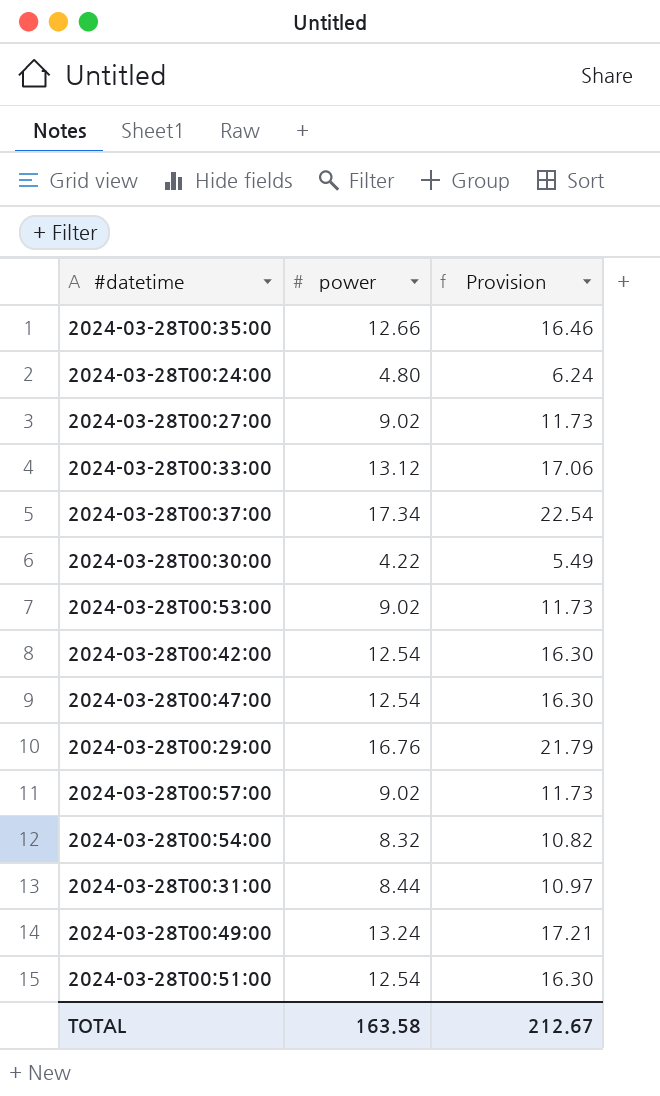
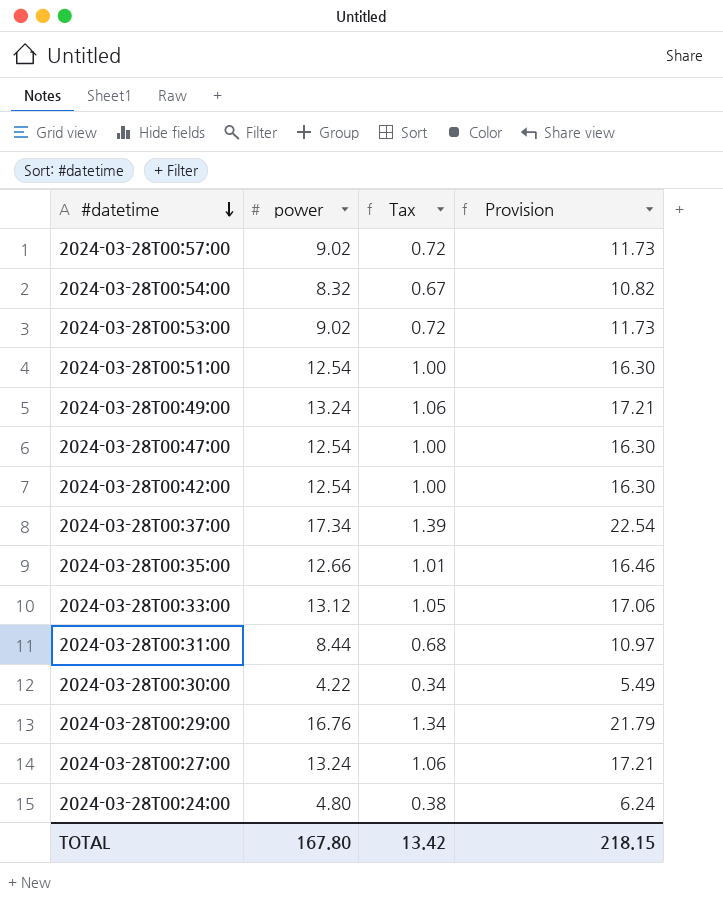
row order: none -> #datetime descending
column Tax | formula: none -> [power] * 0.08
2024-03-28T00:27:00 | power: 9.02 -> 13.24
2024-03-28T00:27:00 | Provision: 11.73 -> 17.21
TOTAL | power: 163.58 -> 167.80
TOTAL | Provision: 212.67 -> 218.15

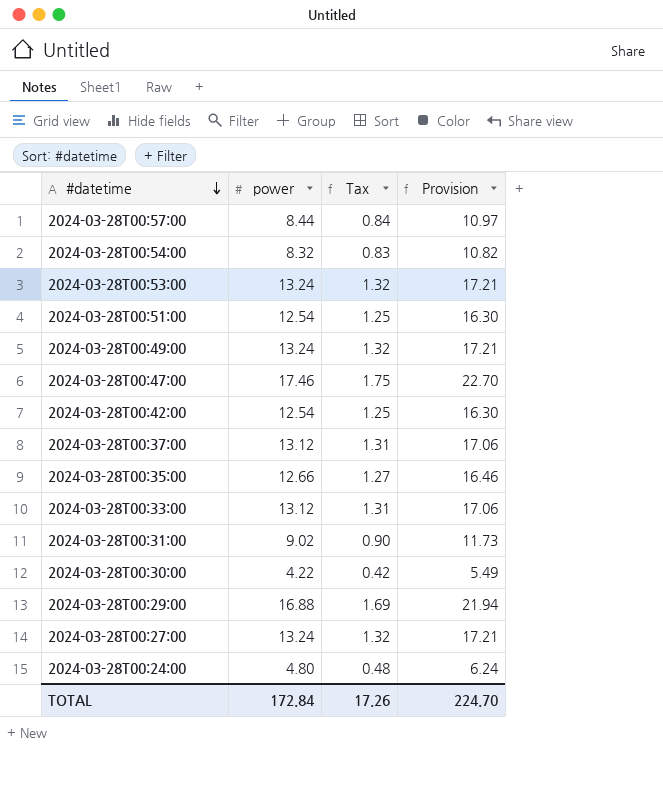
column Tax | formula: [power] * 0.08 -> [power] * 0.1
2024-03-28T00:57:00 | power: 9.02 -> 8.44
2024-03-28T00:57:00 | Provision: 11.73 -> 10.97
2024-03-28T00:53:00 | power: 9.02 -> 13.24
2024-03-28T00:53:00 | Provision: 11.73 -> 17.21
2024-03-28T00:47:00 | power: 12.54 -> 17.46
2024-03-28T00:47:00 | Provision: 16.30 -> 22.70
2024-03-28T00:37:00 | power: 17.34 -> 13.12
2024-03-28T00:37:00 | Provision: 22.54 -> 17.06
2024-03-28T00:31:00 | power: 8.44 -> 9.02
2024-03-28T00:31:00 | Provision: 10.97 -> 11.73
2024-03-28T00:29:00 | power: 16.76 -> 16.88
2024-03-28T00:29:00 | Provision: 21.79 -> 21.94
TOTAL | power: 167.80 -> 172.84
TOTAL | Tax: 13.42 -> 17.26
TOTAL | Provision: 218.15 -> 224.70

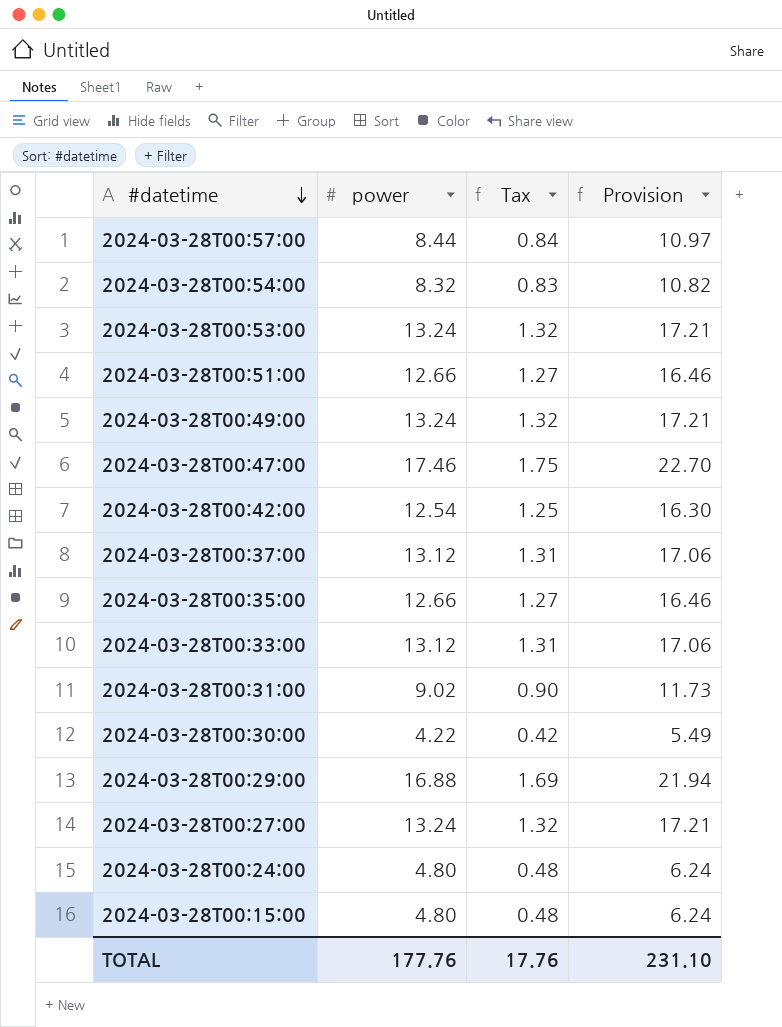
2024-03-28T00:51:00 | power: 12.54 -> 12.66
2024-03-28T00:51:00 | Tax: 1.25 -> 1.27
2024-03-28T00:51:00 | Provision: 16.30 -> 16.46
row 2024-03-28T00:15:00: none -> 4.80 | 0.48 | 6.24
TOTAL | power: 172.84 -> 177.76
TOTAL | Tax: 17.26 -> 17.76
TOTAL | Provision: 224.70 -> 231.10

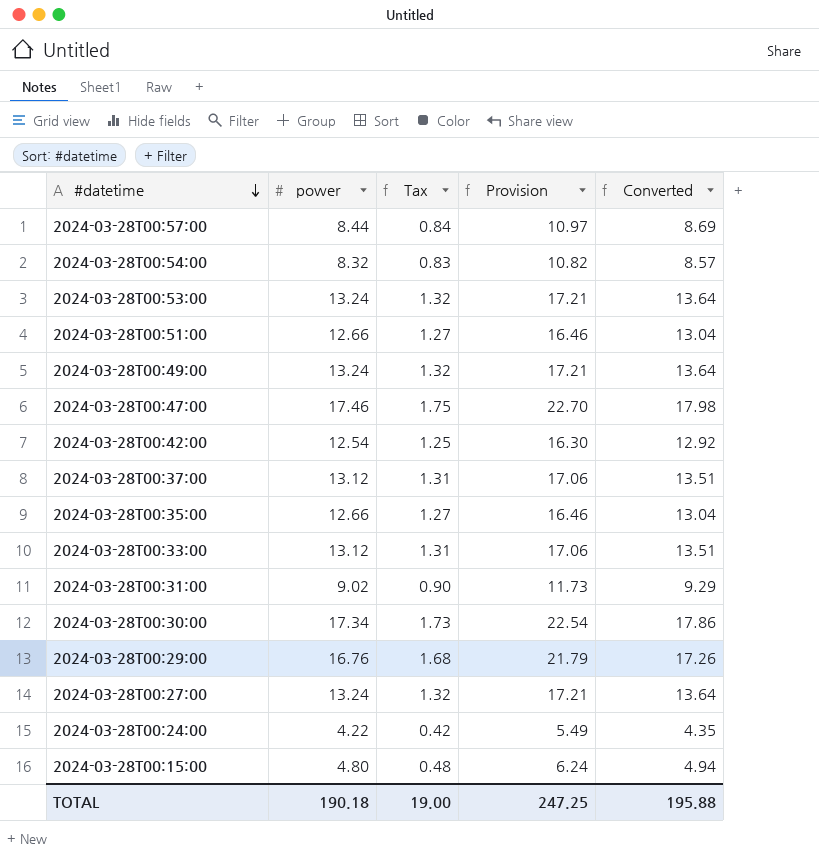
column Converted | formula: none -> [power] * 1.03
2024-03-28T00:30:00 | power: 4.22 -> 17.34
2024-03-28T00:30:00 | Tax: 0.42 -> 1.73
2024-03-28T00:30:00 | Provision: 5.49 -> 22.54
2024-03-28T00:29:00 | power: 16.88 -> 16.76
2024-03-28T00:29:00 | Tax: 1.69 -> 1.68
2024-03-28T00:29:00 | Provision: 21.94 -> 21.79
2024-03-28T00:24:00 | power: 4.80 -> 4.22
2024-03-28T00:24:00 | Tax: 0.48 -> 0.42
2024-03-28T00:24:00 | Provision: 6.24 -> 5.49
TOTAL | power: 177.76 -> 190.18
TOTAL | Tax: 17.76 -> 19.00
TOTAL | Provision: 231.10 -> 247.25

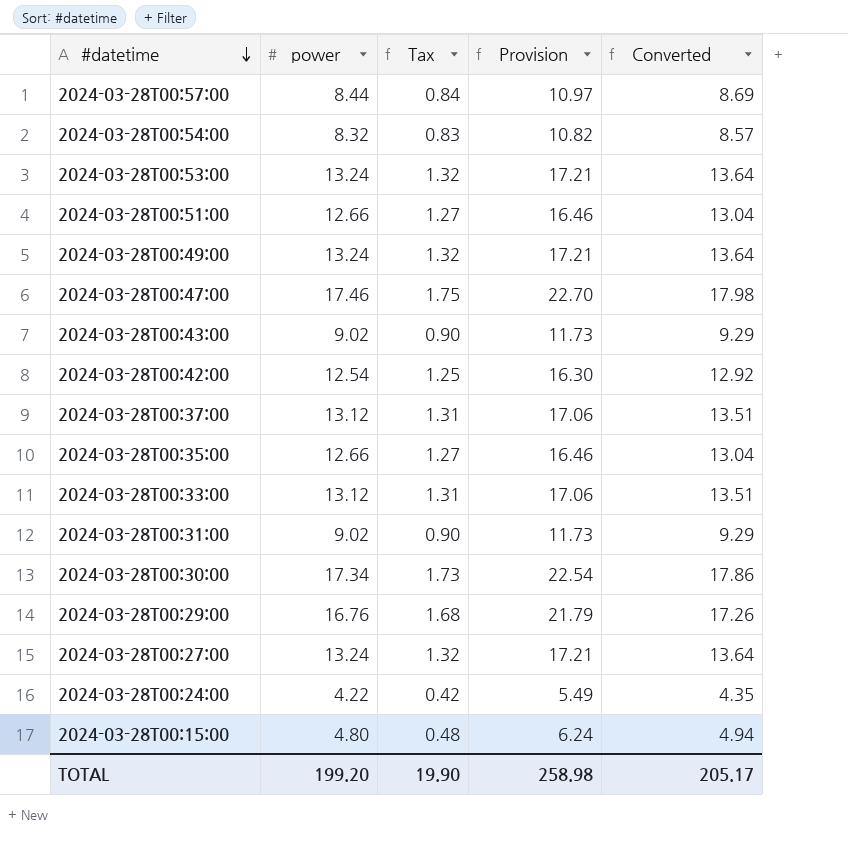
row 2024-03-28T00:43:00: none -> 9.02 | 0.90 | 11.73 | 9.29
TOTAL | power: 190.18 -> 199.20
TOTAL | Tax: 19.00 -> 19.90
TOTAL | Provision: 247.25 -> 258.98
TOTAL | Converted: 195.88 -> 205.17

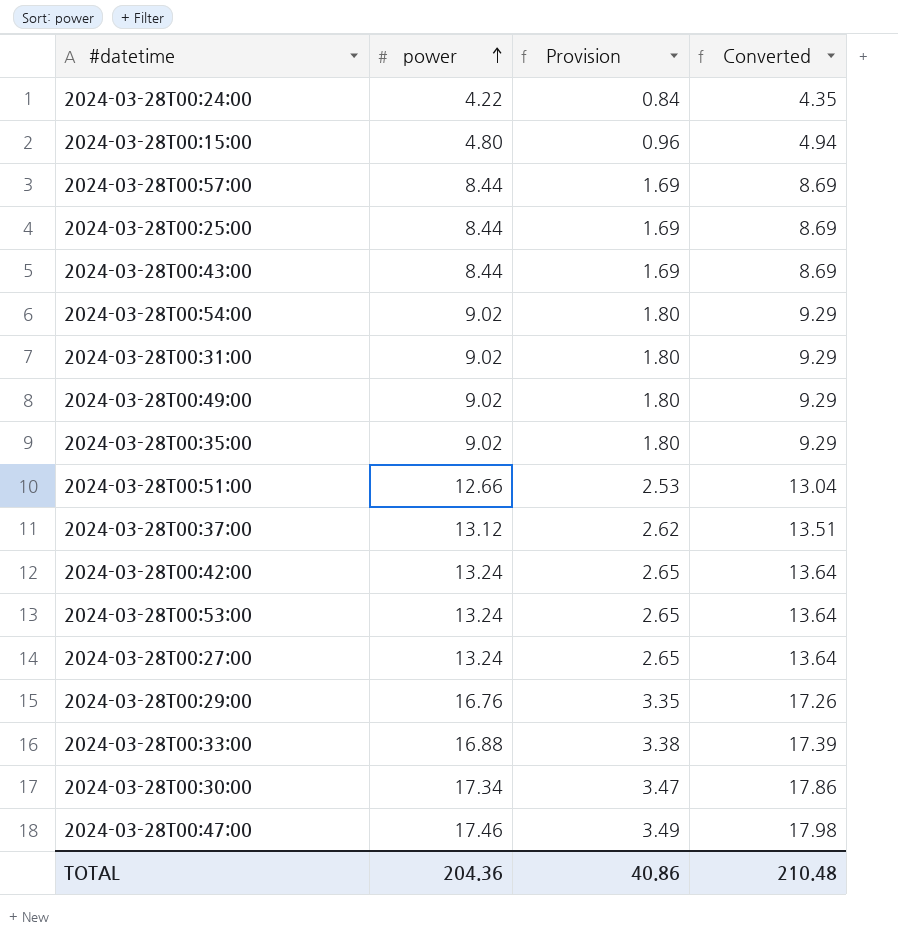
row order: #datetime descending -> power ascending
column Tax | formula: [power] * 0.1 -> none
column Provision | formula: [power] * 1.3 -> [power] * 0.2
row 2024-03-28T00:25:00: none -> 8.44 | 1.69 | 8.69
2024-03-28T00:43:00 | power: 9.02 -> 8.44
2024-03-28T00:43:00 | Converted: 9.29 -> 8.69
2024-03-28T00:54:00 | power: 8.32 -> 9.02
2024-03-28T00:54:00 | Converted: 8.57 -> 9.29
2024-03-28T00:49:00 | power: 13.24 -> 9.02
2024-03-28T00:49:00 | Converted: 13.64 -> 9.29
2024-03-28T00:35:00 | power: 12.66 -> 9.02
2024-03-28T00:35:00 | Converted: 13.04 -> 9.29
2024-03-28T00:42:00 | power: 12.54 -> 13.24
2024-03-28T00:42:00 | Converted: 12.92 -> 13.64
2024-03-28T00:33:00 | power: 13.12 -> 16.88
2024-03-28T00:33:00 | Converted: 13.51 -> 17.39
TOTAL | power: 199.20 -> 204.36
TOTAL | Provision: 258.98 -> 40.86
TOTAL | Converted: 205.17 -> 210.48

